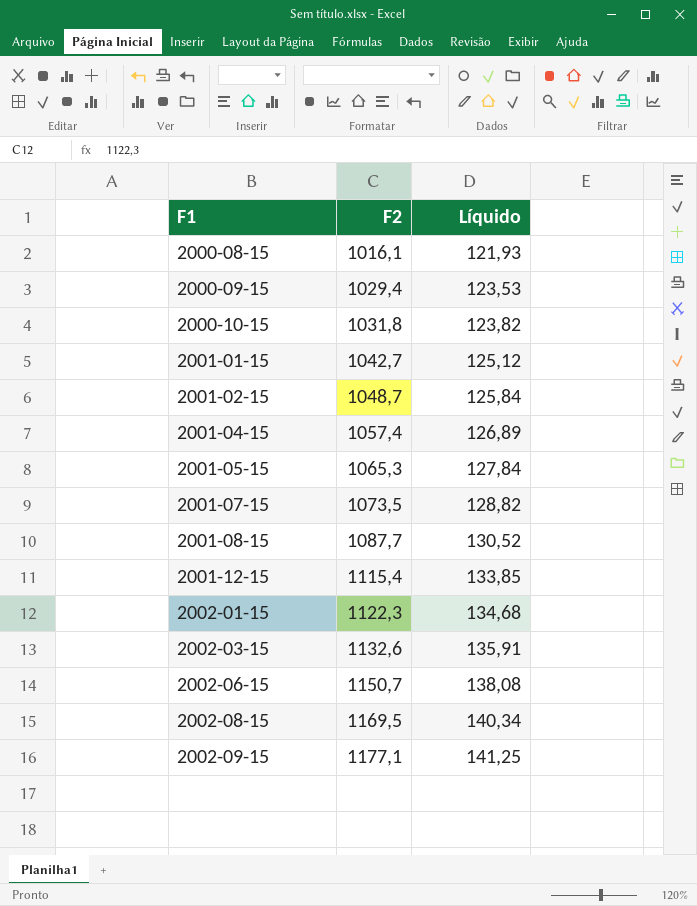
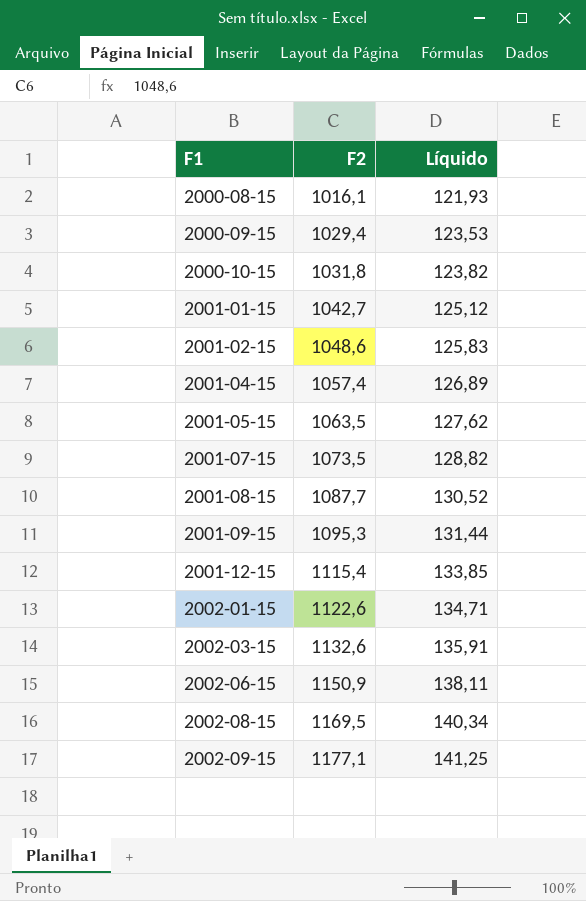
2001-02-15 | F2: 1048,7 -> 1048,6
2001-02-15 | Líquido: 125,84 -> 125,83
2001-05-15 | F2: 1065,3 -> 1063,5
2001-05-15 | Líquido: 127,84 -> 127,62
row 2001-09-15: none -> 1095,3 | 131,44
2002-01-15 | F2: 1122,3 -> 1122,6
2002-01-15 | Líquido: 134,68 -> 134,71
2002-06-15 | F2: 1150,7 -> 1150,9
2002-06-15 | Líquido: 138,08 -> 138,11

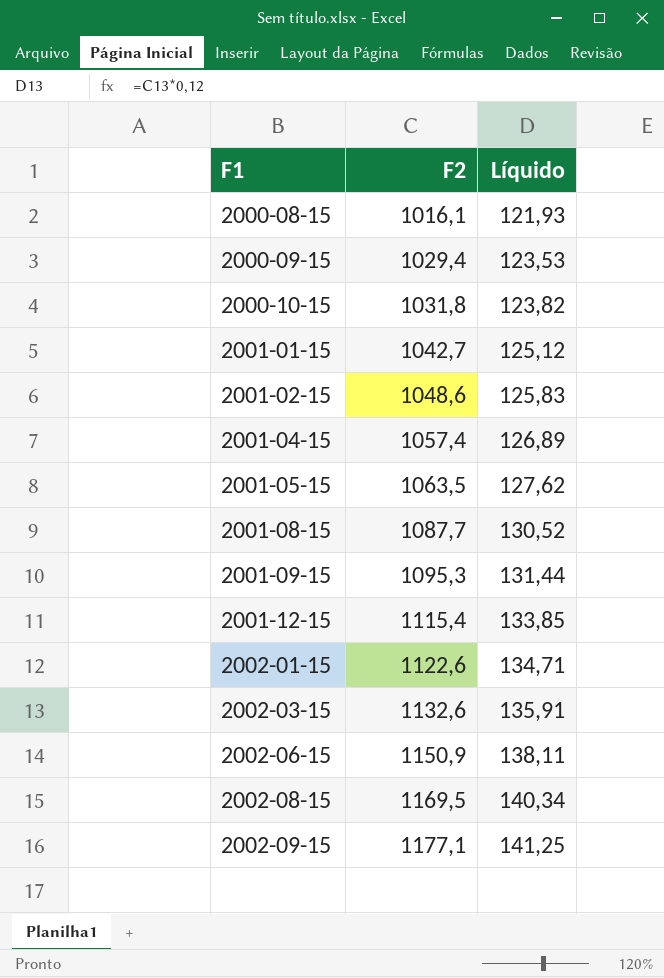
row 2001-07-15: 1073,5 | 128,82 -> none

